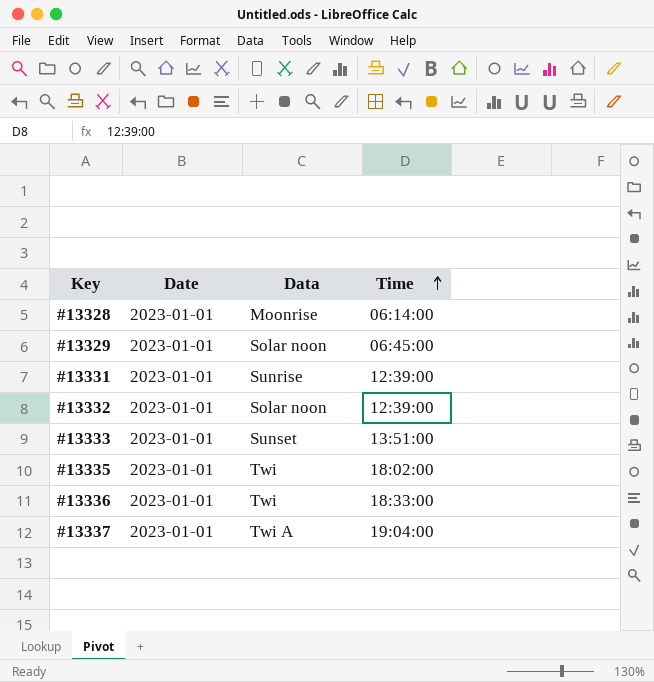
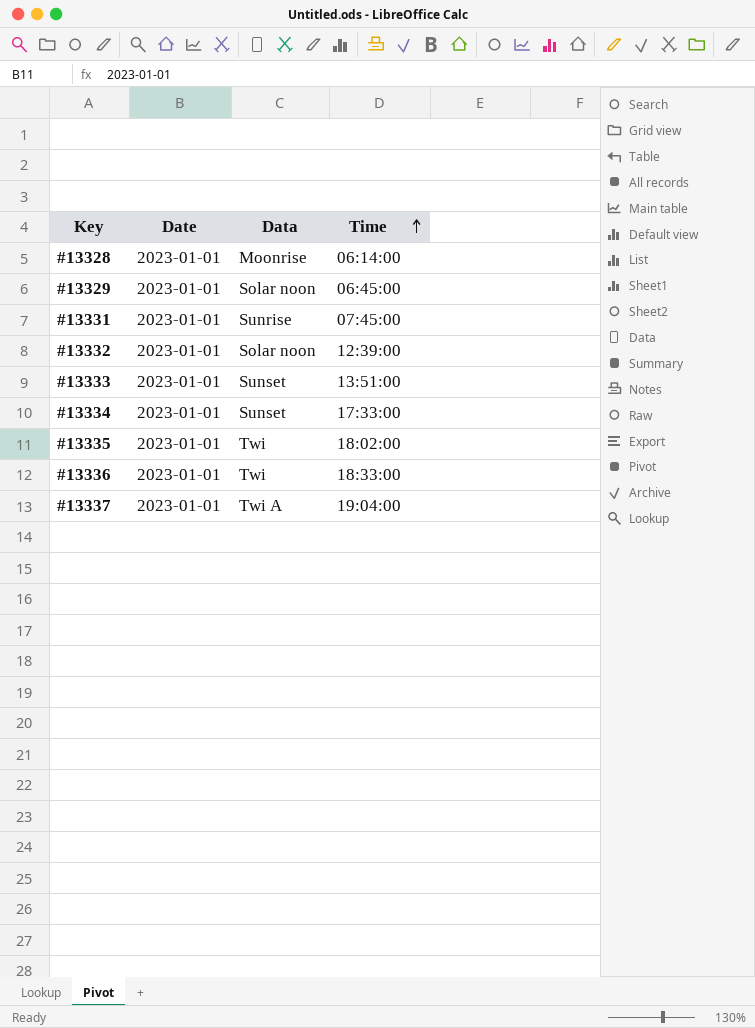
#13331 | Time: 12:39:00 -> 07:45:00
row #13334: none -> 2023-01-01 | Sunset | 17:33:00

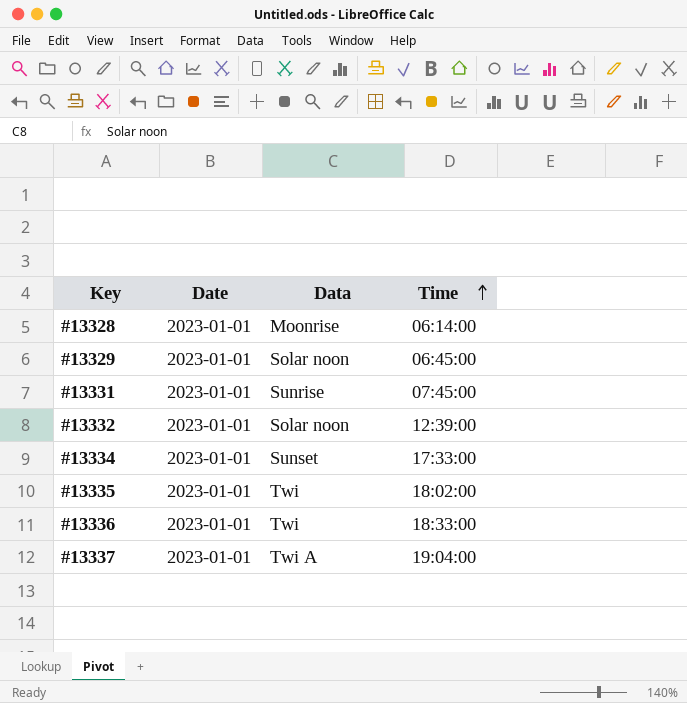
row #13333: 2023-01-01 | Sunset | 13:51:00 -> none

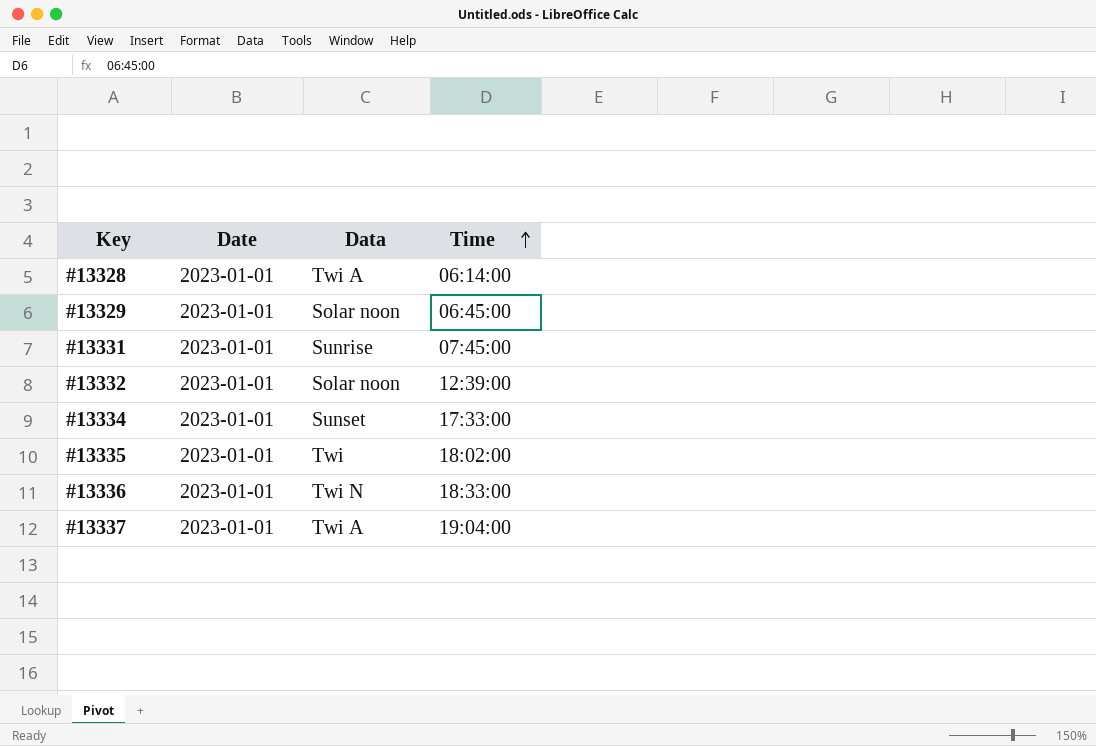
#13328 | Data: Moonrise -> Twi A
#13336 | Data: Twi -> Twi N

